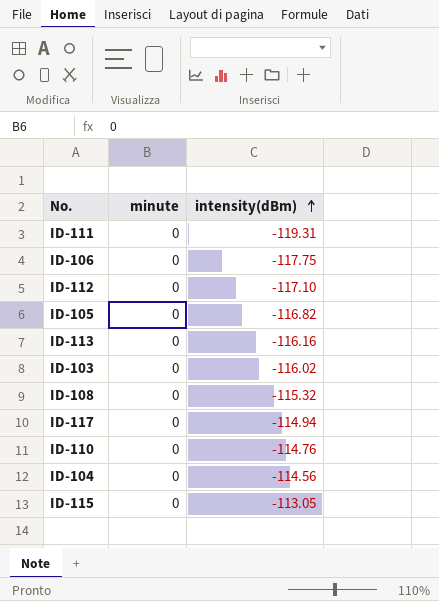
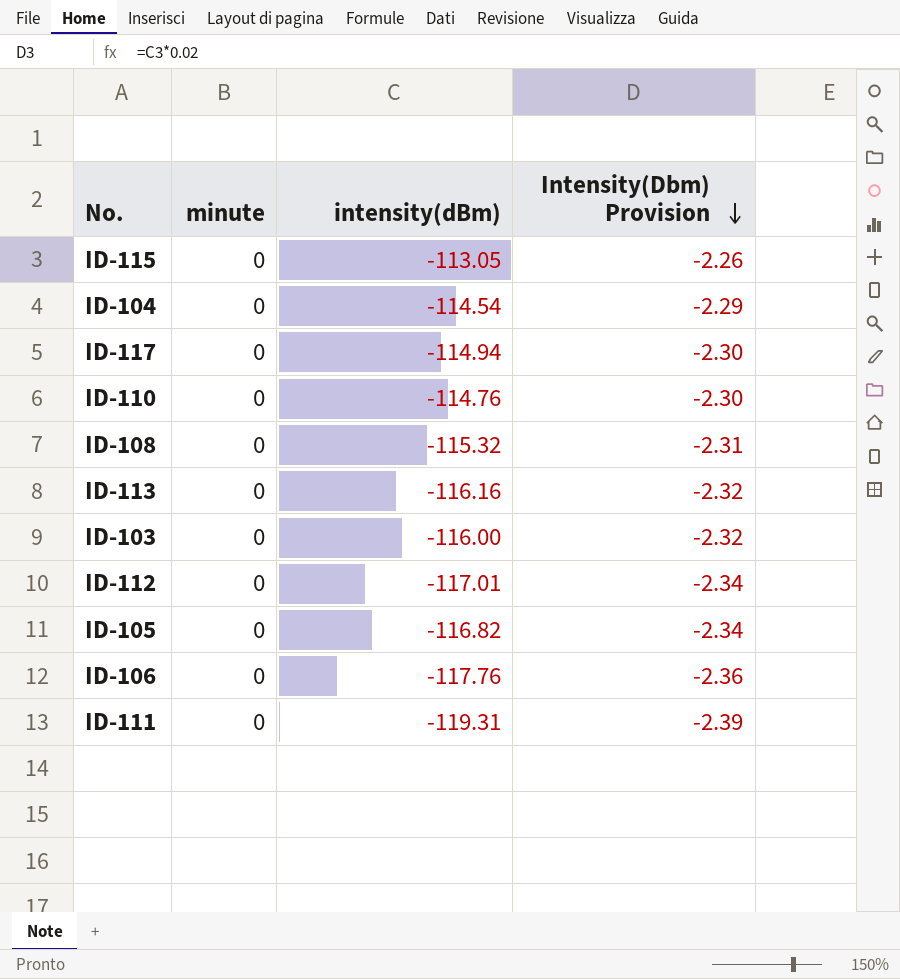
row order: intensity(dBm) ascending -> Intensity(Dbm) Provision descending
column Intensity(Dbm) Provision | formula: none -> [intensity(dBm)] * 0.02
ID-104 | intensity(dBm): -114.56 -> -114.54
ID-103 | intensity(dBm): -116.02 -> -116.00
ID-112 | intensity(dBm): -117.10 -> -117.01
ID-106 | intensity(dBm): -117.75 -> -117.76

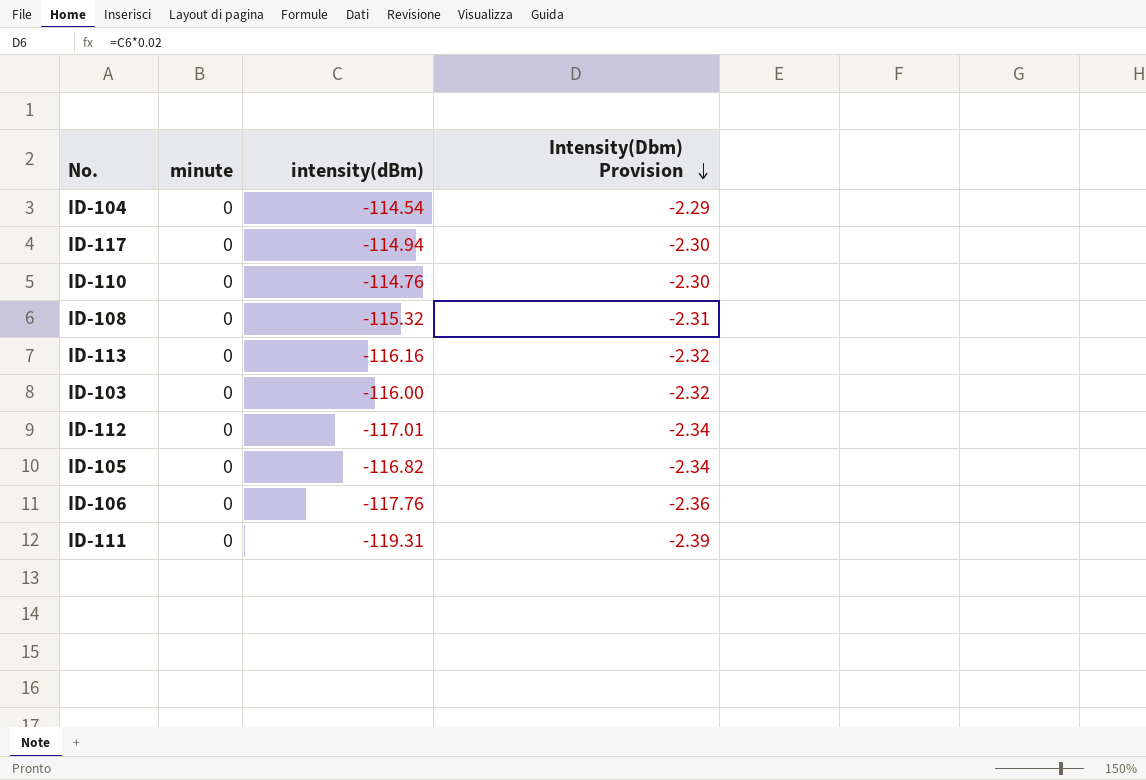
row ID-115: 0 | -113.05 | -2.26 -> none

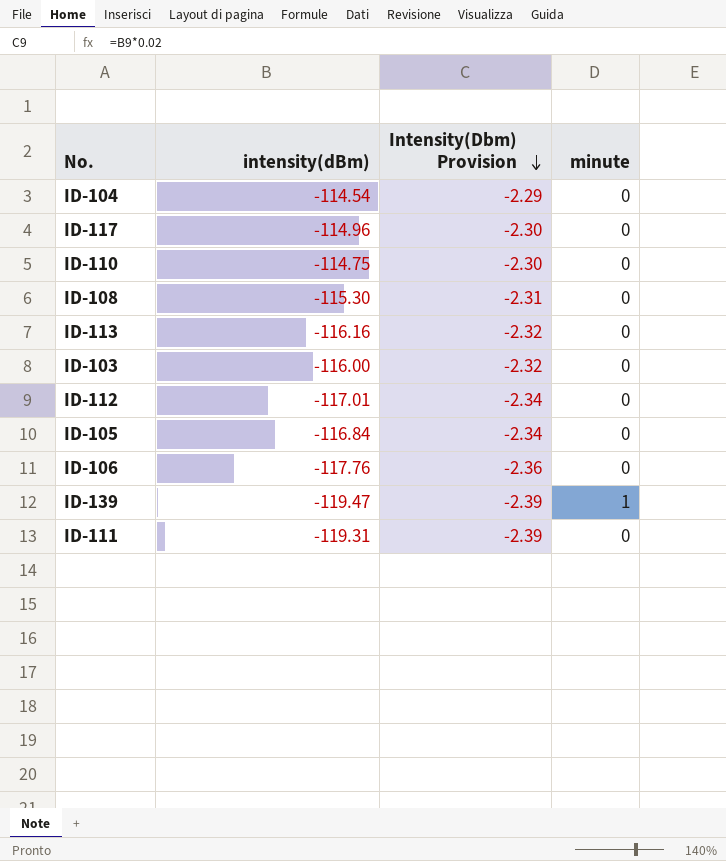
column minute | position: 2 -> 4
ID-117 | intensity(dBm): -114.94 -> -114.96
ID-110 | intensity(dBm): -114.76 -> -114.75
ID-108 | intensity(dBm): -115.32 -> -115.30
ID-105 | intensity(dBm): -116.82 -> -116.84
row ID-139: none -> -119.47 | -2.39 | 1

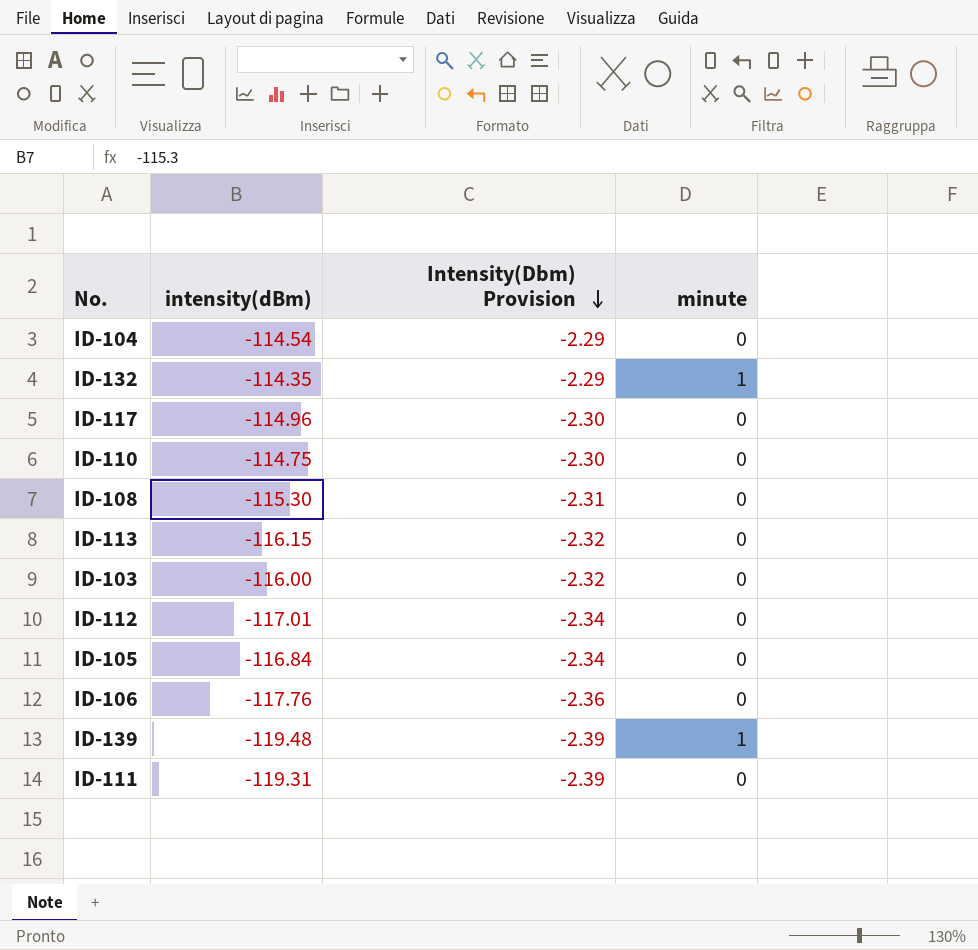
row ID-132: none -> -114.35 | -2.29 | 1
ID-113 | intensity(dBm): -116.16 -> -116.15
ID-139 | intensity(dBm): -119.47 -> -119.48

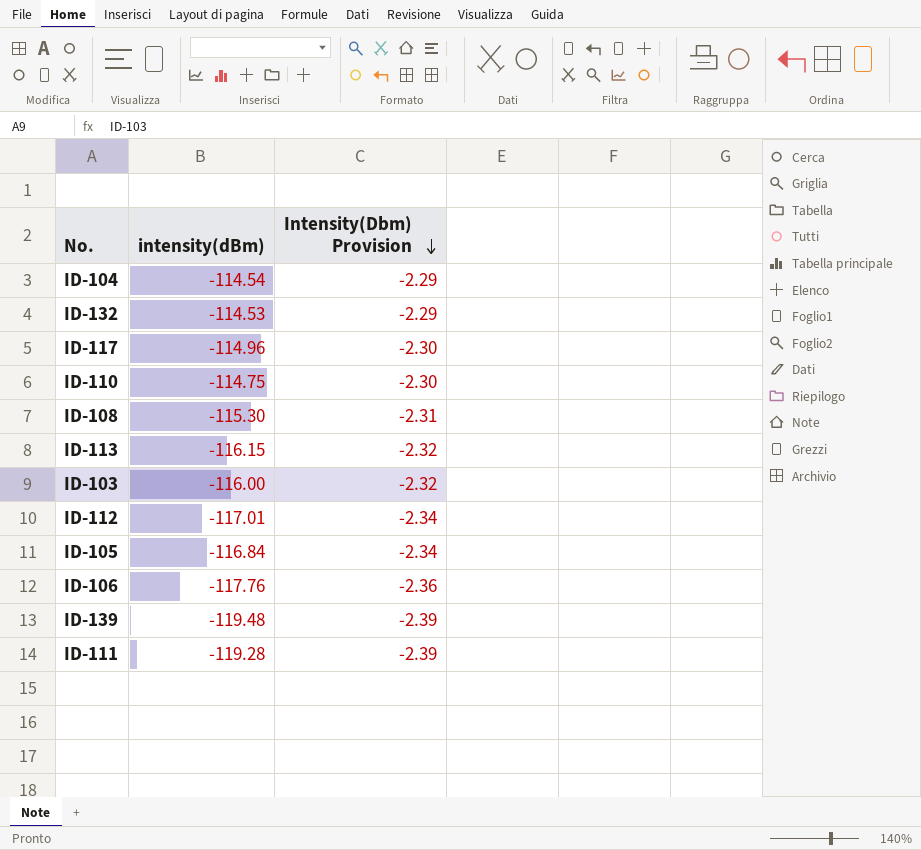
column minute | position: 4 -> none
ID-132 | intensity(dBm): -114.35 -> -114.53
ID-111 | intensity(dBm): -119.31 -> -119.28

